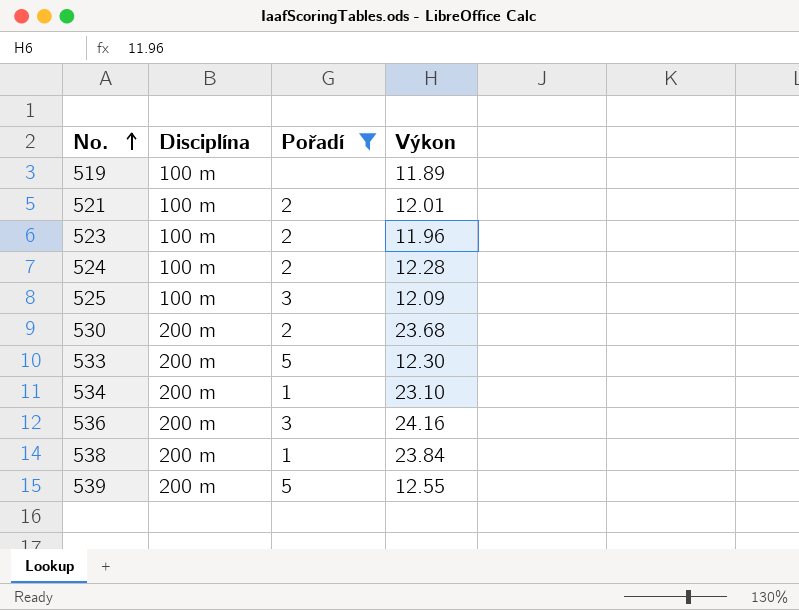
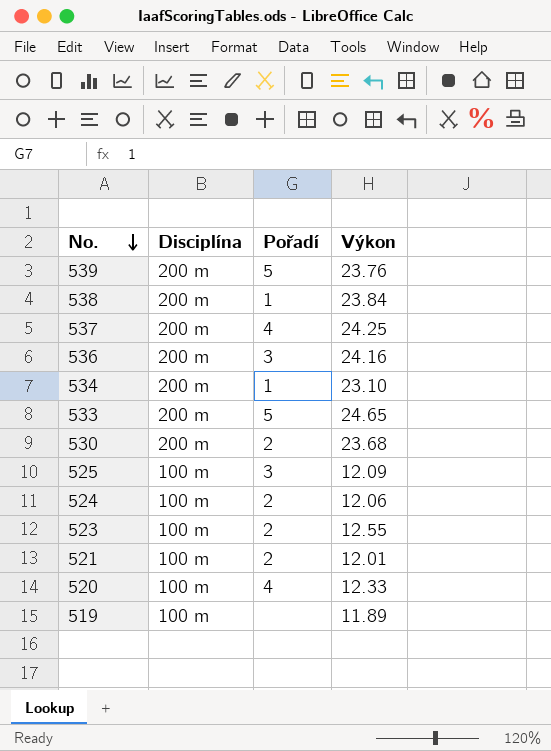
filter: Pořadí != 4 -> none
row order: No. ascending -> No. descending
539 | Výkon: 12.55 -> 23.76
533 | Výkon: 12.30 -> 24.65
524 | Výkon: 12.28 -> 12.06
523 | Výkon: 11.96 -> 12.55

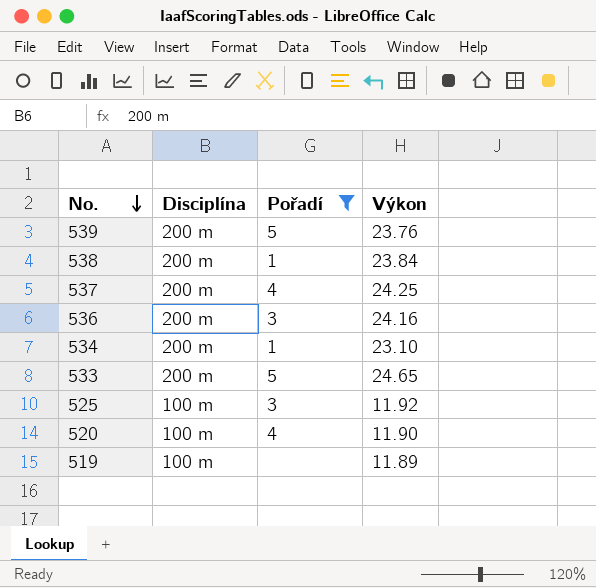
filter: none -> Pořadí != 2
525 | Výkon: 12.09 -> 11.92
520 | Výkon: 12.33 -> 11.90

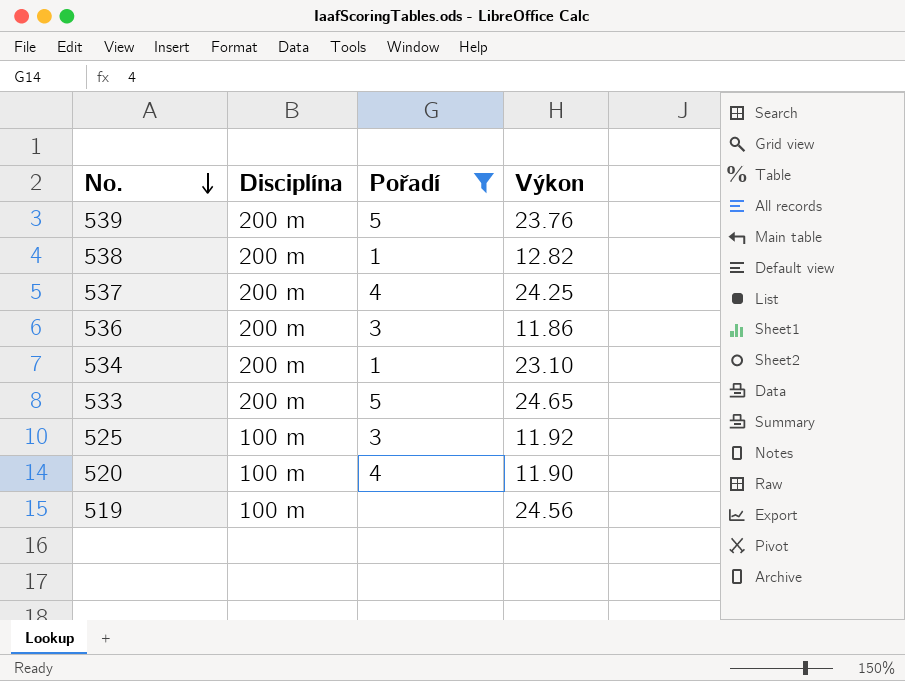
538 | Výkon: 23.84 -> 12.82
536 | Výkon: 24.16 -> 11.86
519 | Výkon: 11.89 -> 24.56

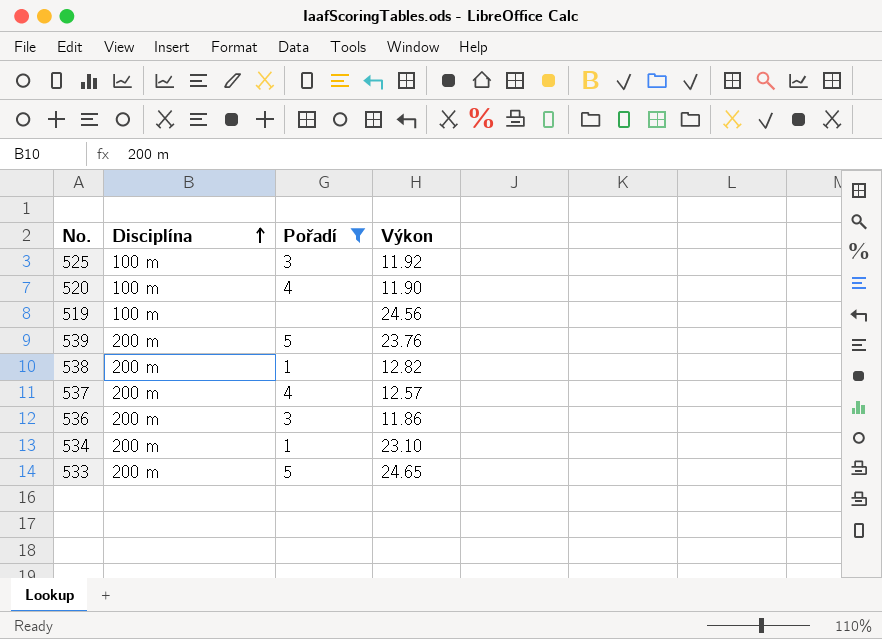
row order: No. descending -> Disciplína ascending
537 | Výkon: 24.25 -> 12.57

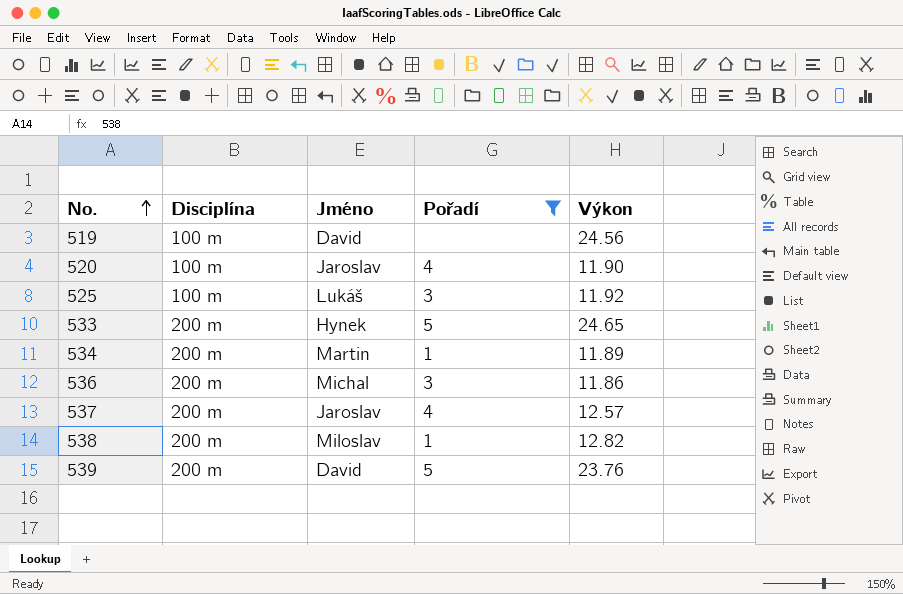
row order: Disciplína ascending -> No. ascending
column Jméno | position: none -> 3
534 | Výkon: 23.10 -> 11.89

